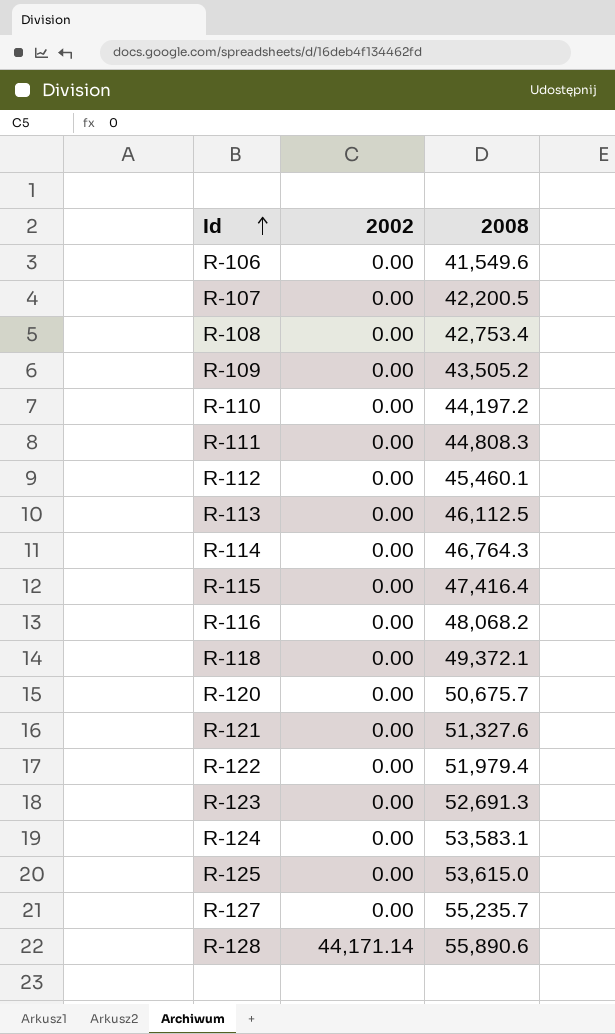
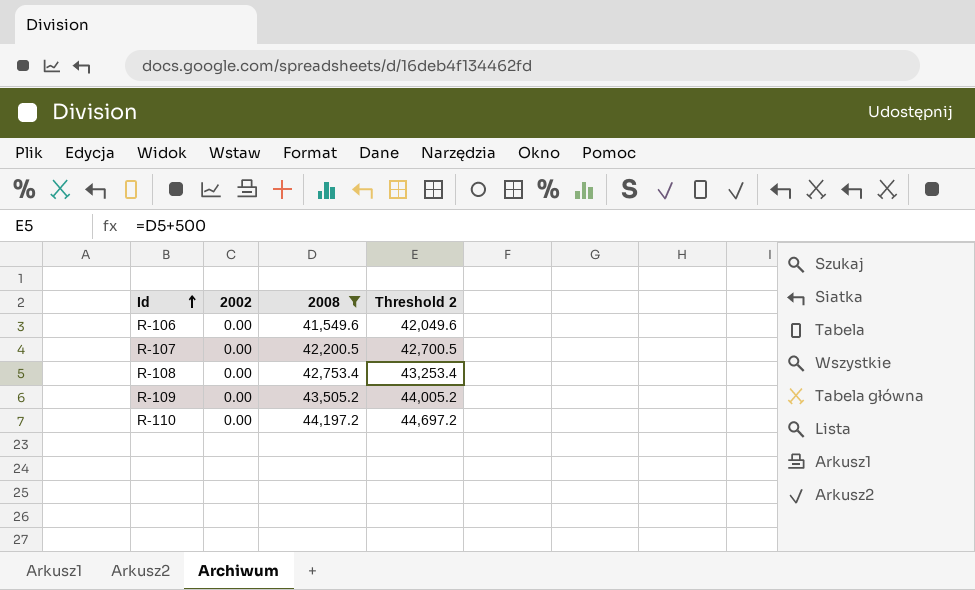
filter: none -> 2008 <= 44,197.2
column Threshold 2 | formula: none -> [2008] + 500

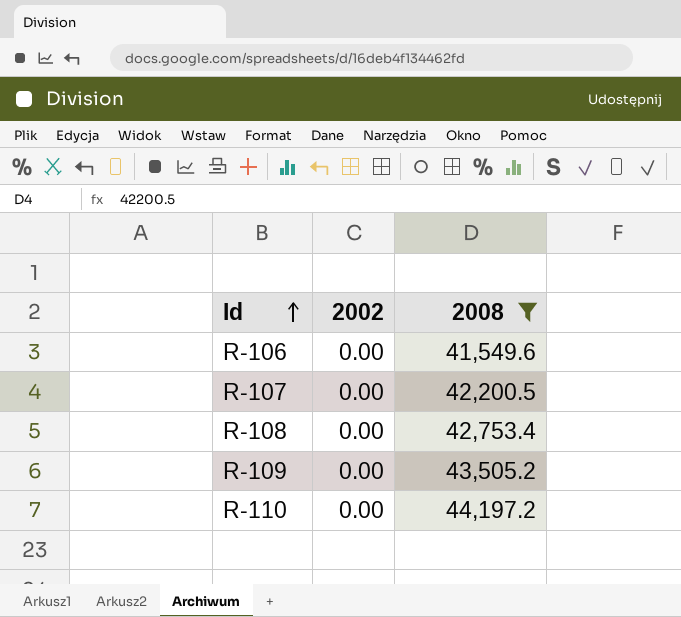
column Threshold 2 | formula: [2008] + 500 -> none

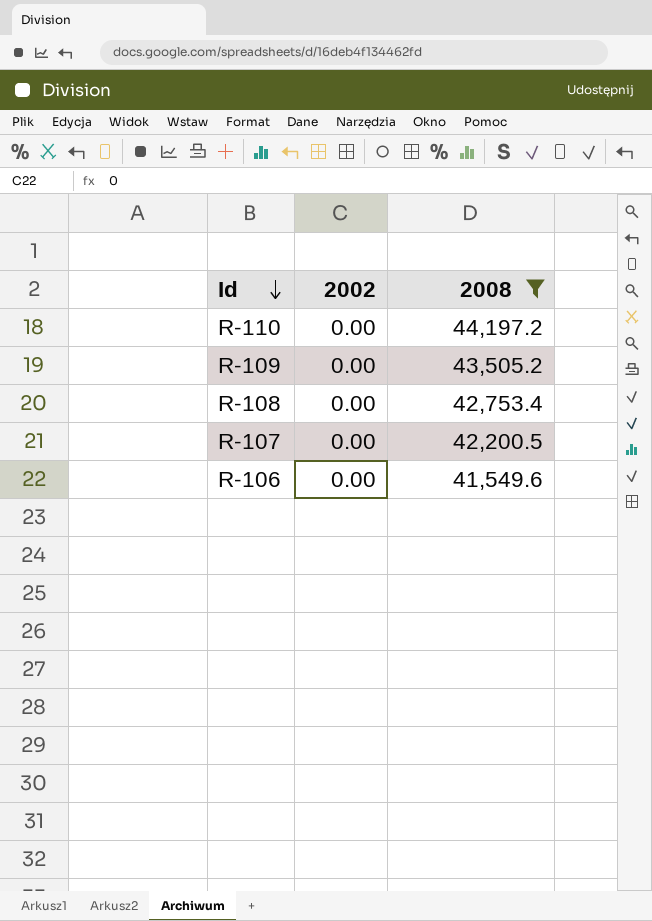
row order: Id ascending -> Id descending

